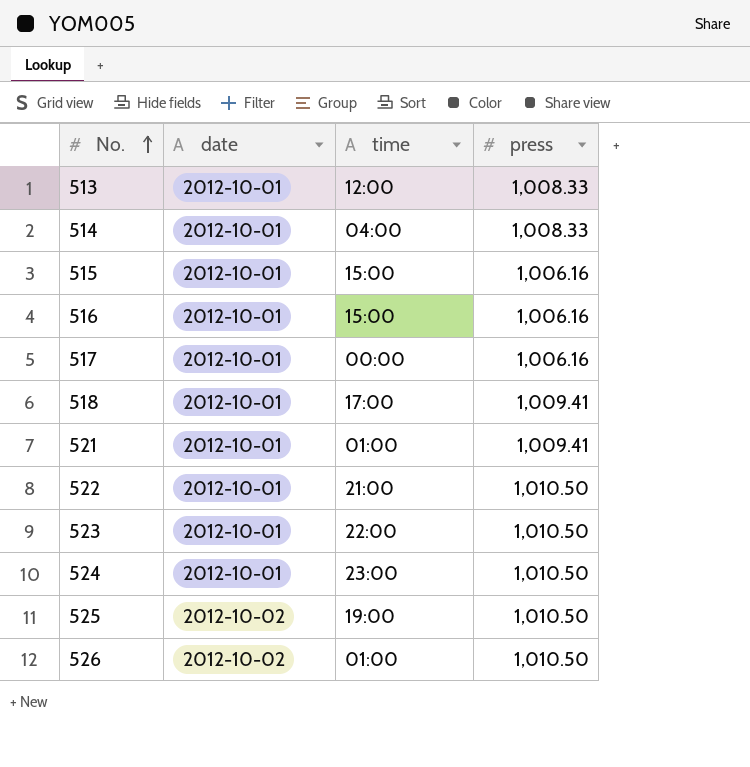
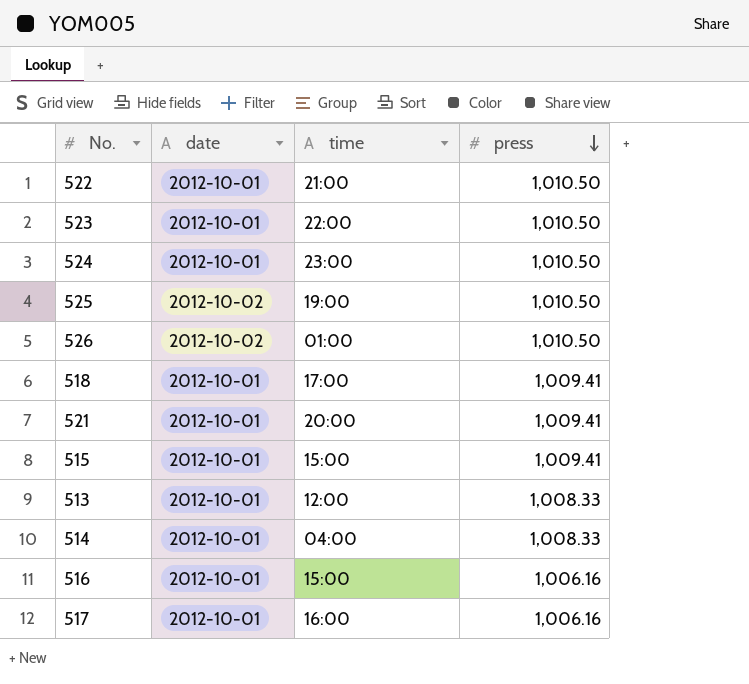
row order: No. ascending -> press descending
521 | time: 01:00 -> 20:00
515 | press: 1,006.16 -> 1,009.41
517 | time: 00:00 -> 16:00

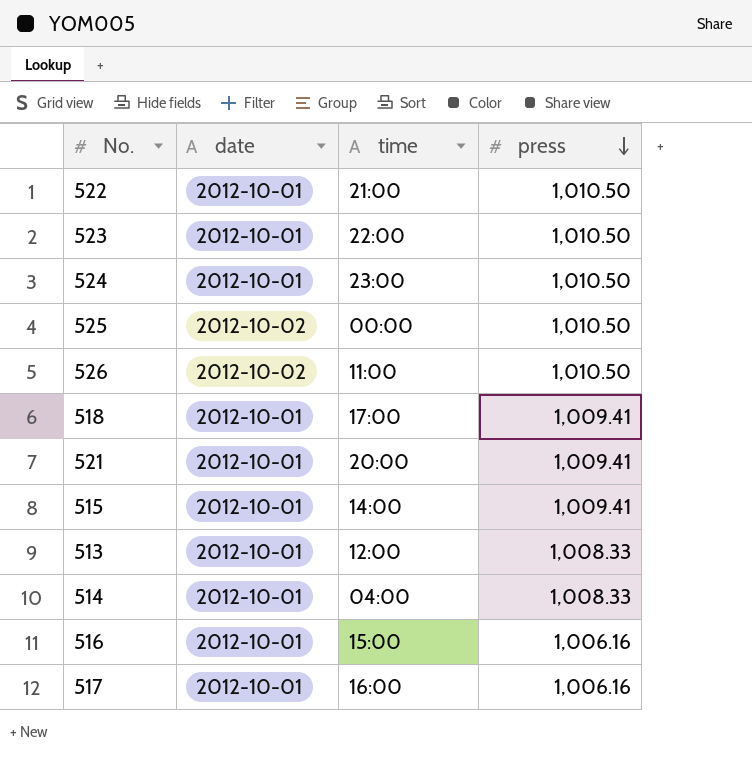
525 | time: 19:00 -> 00:00
526 | time: 01:00 -> 11:00
515 | time: 15:00 -> 14:00

